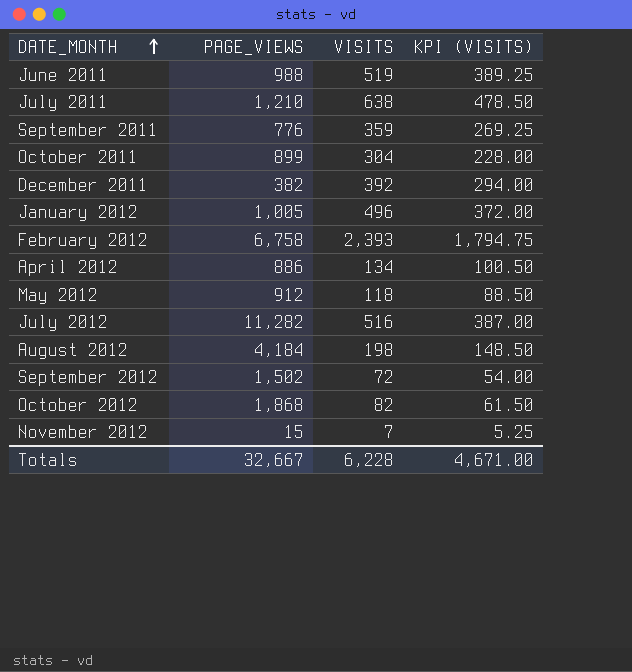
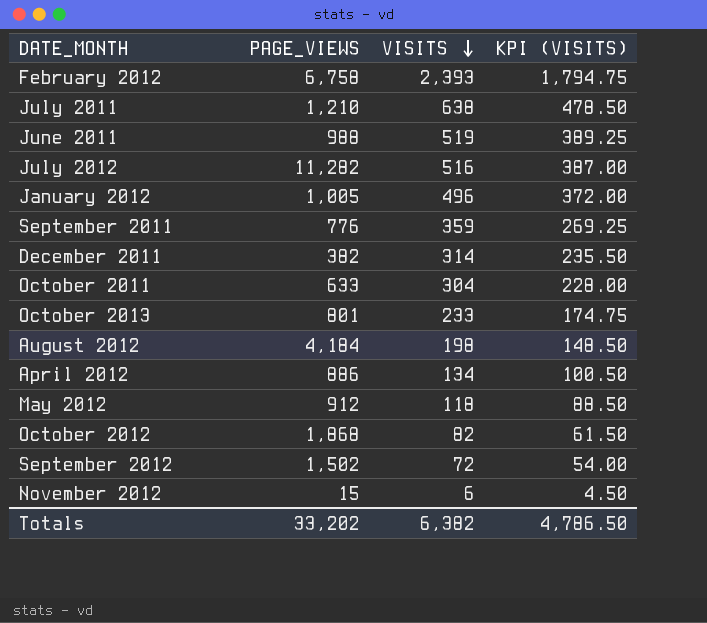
row order: DATE_MONTH ascending -> VISITS descending
December 2011 | VISITS: 392 -> 314
December 2011 | KPI (VISITS): 294.00 -> 235.50
October 2011 | PAGE_VIEWS: 899 -> 633
row October 2013: none -> 801 | 233 | 174.75
November 2012 | VISITS: 7 -> 6
November 2012 | KPI (VISITS): 5.25 -> 4.50
Totals | PAGE_VIEWS: 32,667 -> 33,202
Totals | VISITS: 6,228 -> 6,382
Totals | KPI (VISITS): 4,671.00 -> 4,786.50

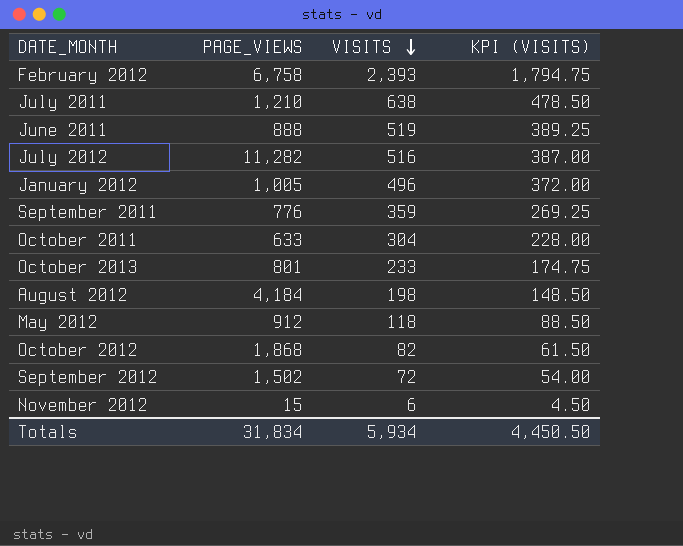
row December 2011: 382 | 314 | 235.50 -> none
row April 2012: 886 | 134 | 100.50 -> none
June 2011 | PAGE_VIEWS: 988 -> 888
Totals | PAGE_VIEWS: 33,202 -> 31,834
Totals | VISITS: 6,382 -> 5,934
Totals | KPI (VISITS): 4,786.50 -> 4,450.50

